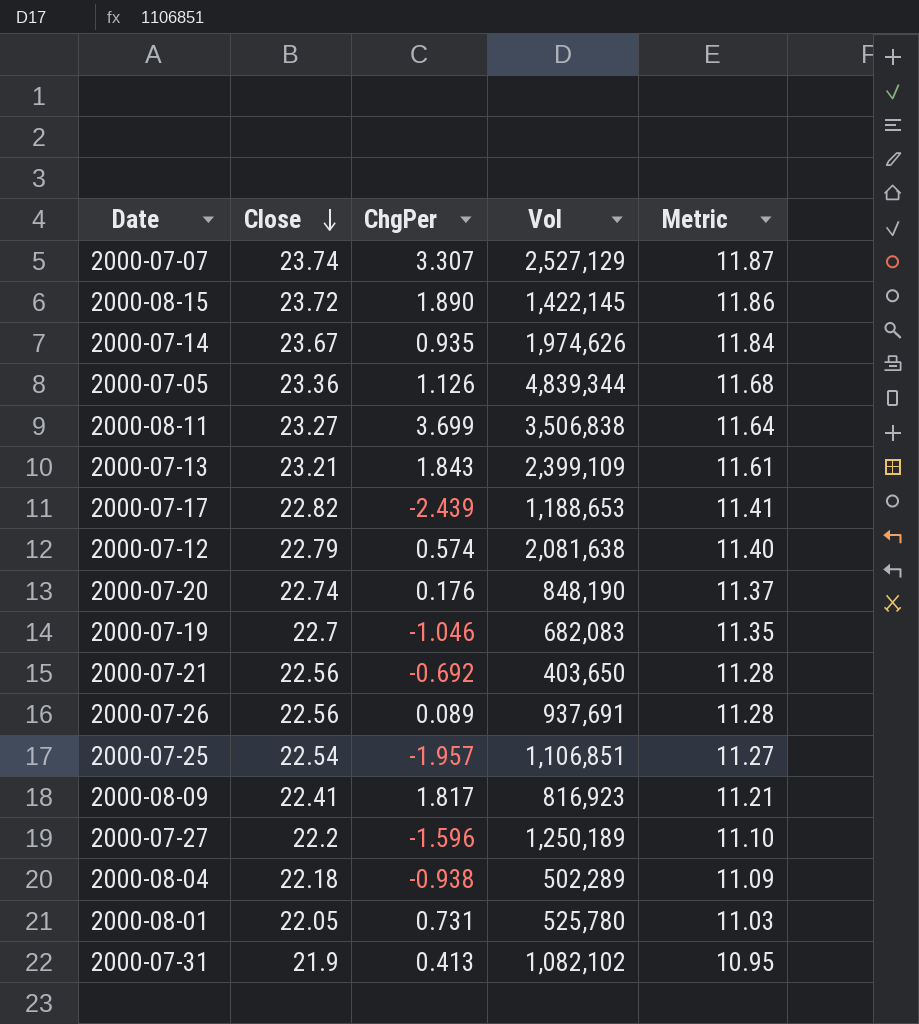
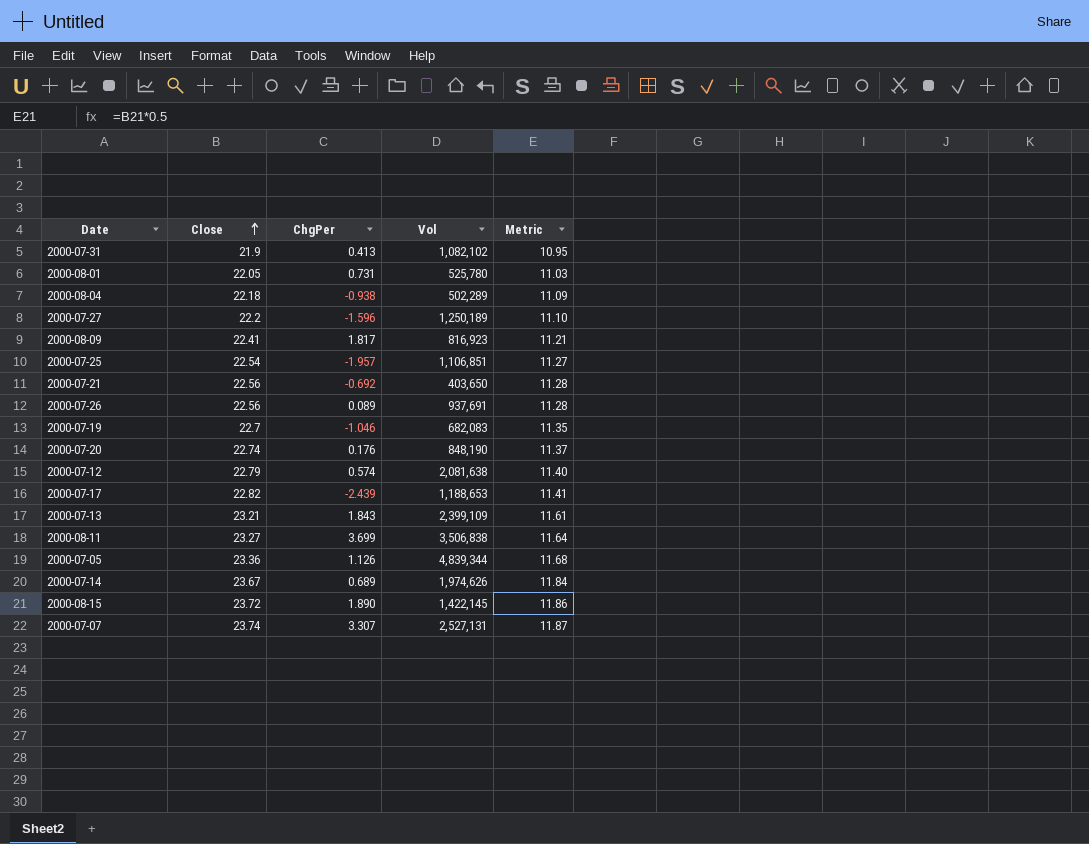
row order: Close descending -> Close ascending
2000-07-14 | ChgPer: 0.935 -> 0.689
2000-07-07 | Vol: 2,527,129 -> 2,527,131

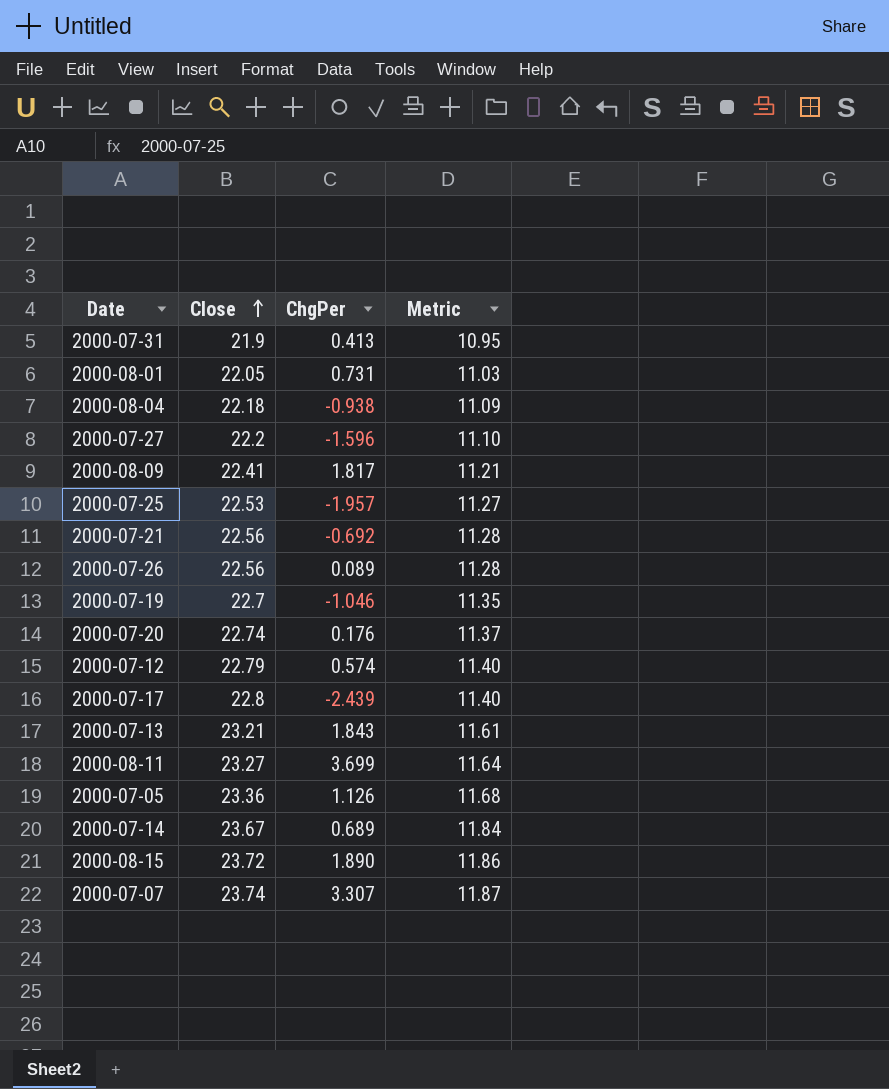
column Vol | position: 4 -> none
2000-07-25 | Close: 22.54 -> 22.53
2000-07-17 | Close: 22.82 -> 22.8
2000-07-17 | Metric: 11.41 -> 11.40

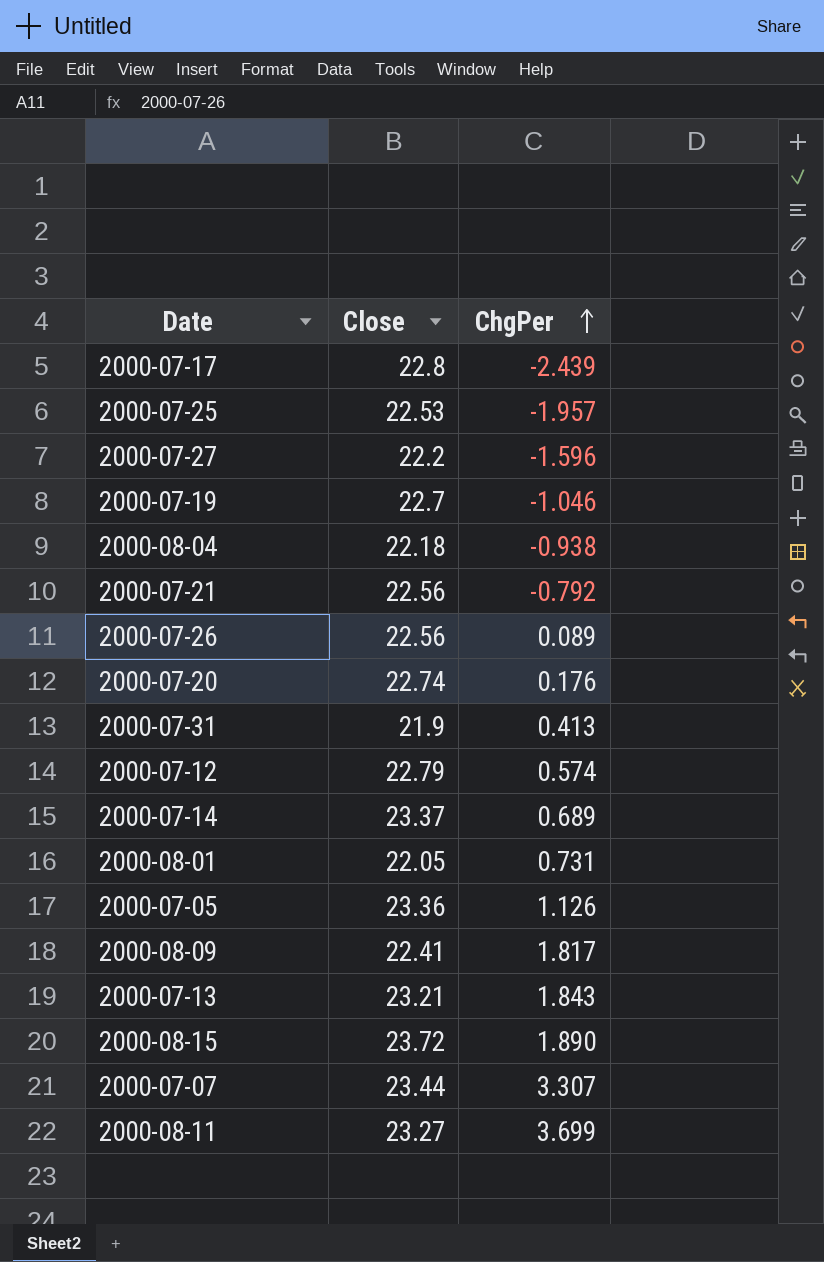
row order: Close ascending -> ChgPer ascending
column Metric | formula: [Close] * 0.5 -> none
2000-07-21 | ChgPer: -0.692 -> -0.792
2000-07-14 | Close: 23.67 -> 23.37
2000-07-07 | Close: 23.74 -> 23.44

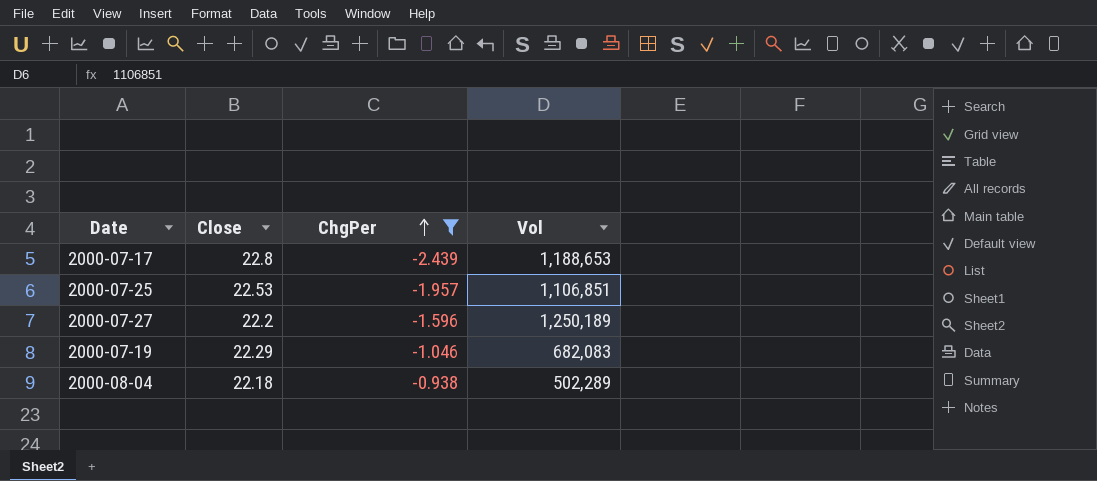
filter: none -> ChgPer <= -0.938
column Vol | position: none -> 4
2000-07-19 | Close: 22.7 -> 22.29

